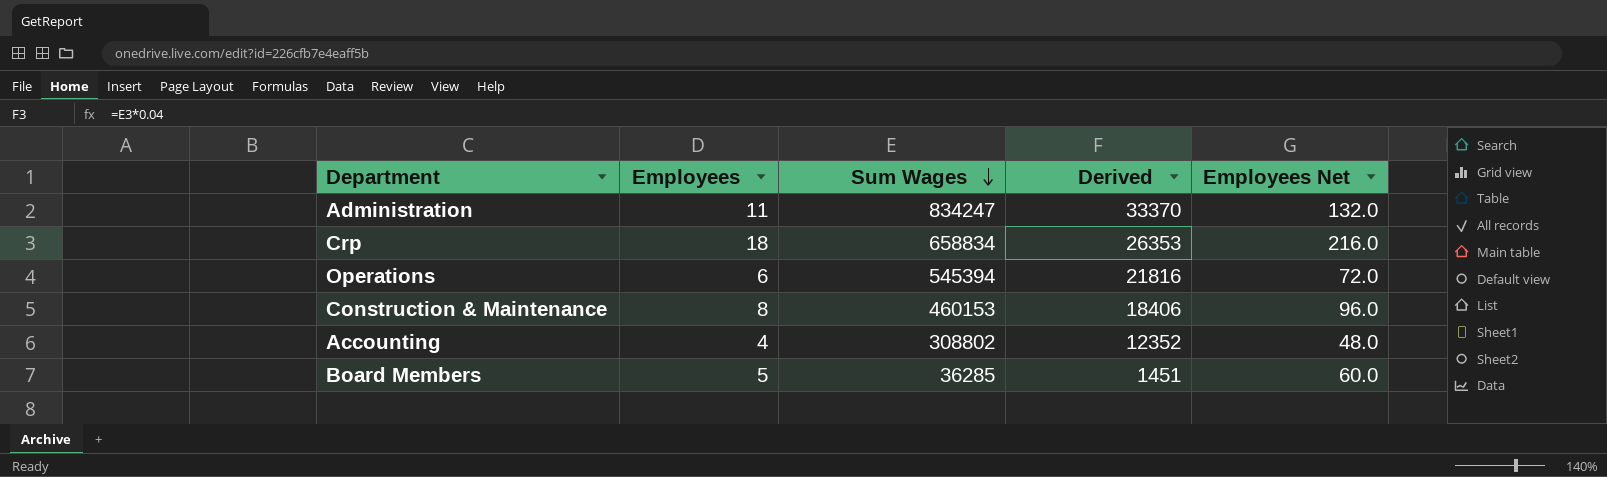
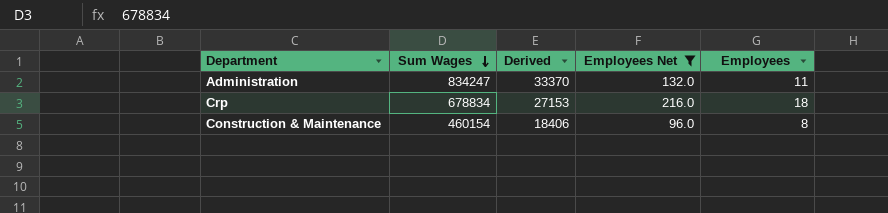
filter: none -> Employees Net >= 96.0
column Employees | position: 2 -> 5
Crp | Sum Wages: 658834 -> 678834
Crp | Derived: 26353 -> 27153
Construction & Maintenance | Sum Wages: 460153 -> 460154

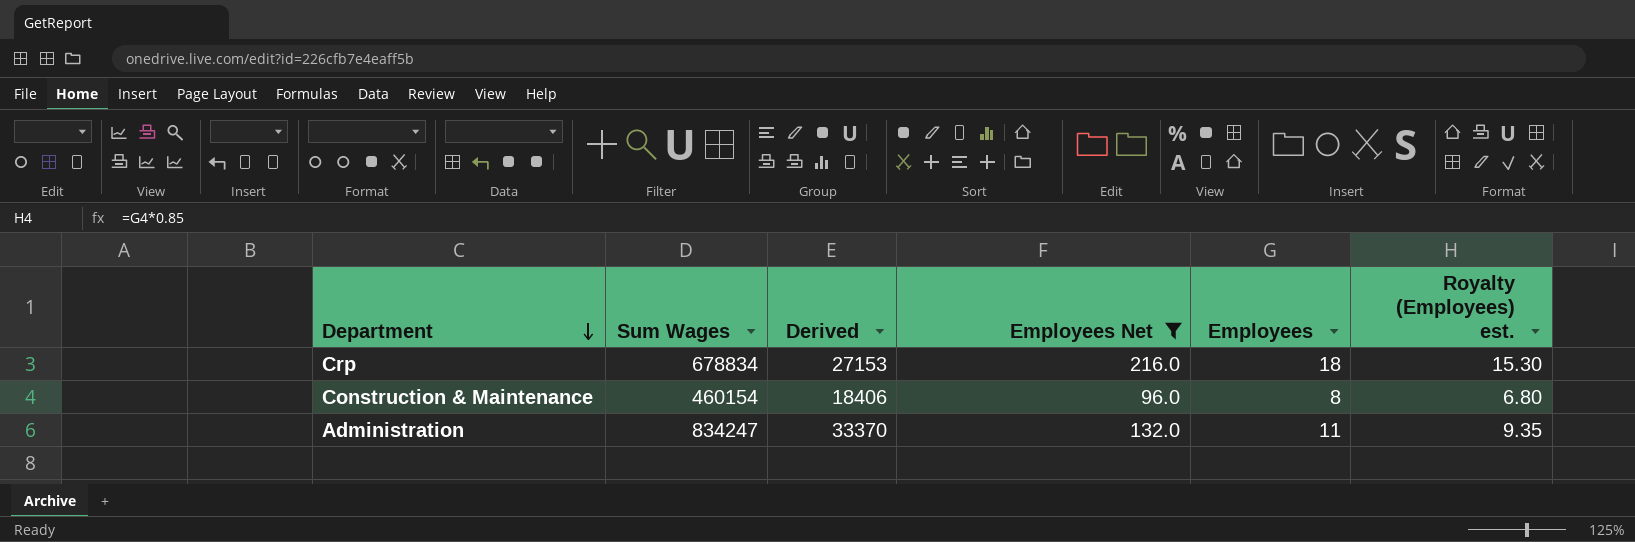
row order: Sum Wages descending -> Department descending
column Royalty (Employees) est. | formula: none -> [Employees] * 0.85

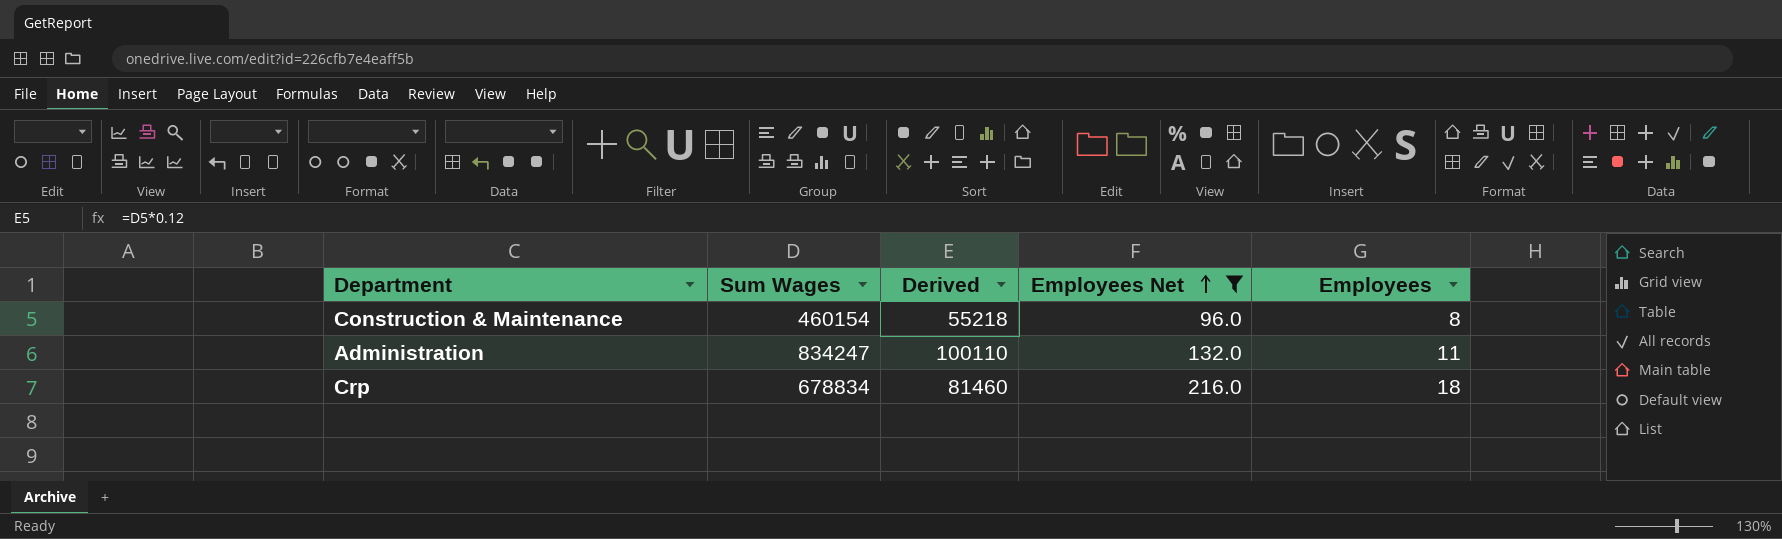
row order: Department descending -> Employees Net ascending
column Royalty (Employees) est. | formula: [Employees] * 0.85 -> none
column Derived | formula: [Sum Wages] * 0.04 -> [Sum Wages] * 0.12

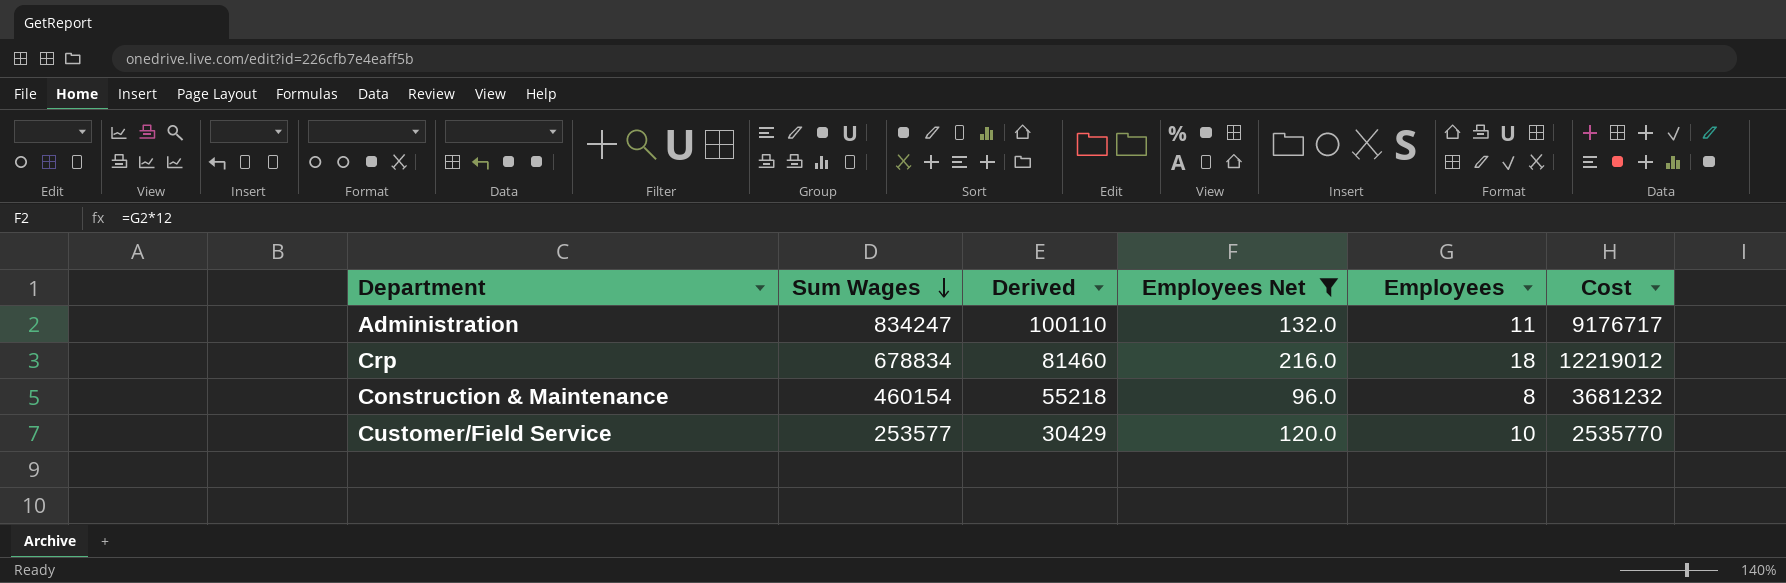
row order: Employees Net ascending -> Sum Wages descending
column Cost | formula: none -> [Sum Wages] * [Employees]
row Customer/Field Service: none -> 253577 | 30429 | 120.0 | 10 | 2535770

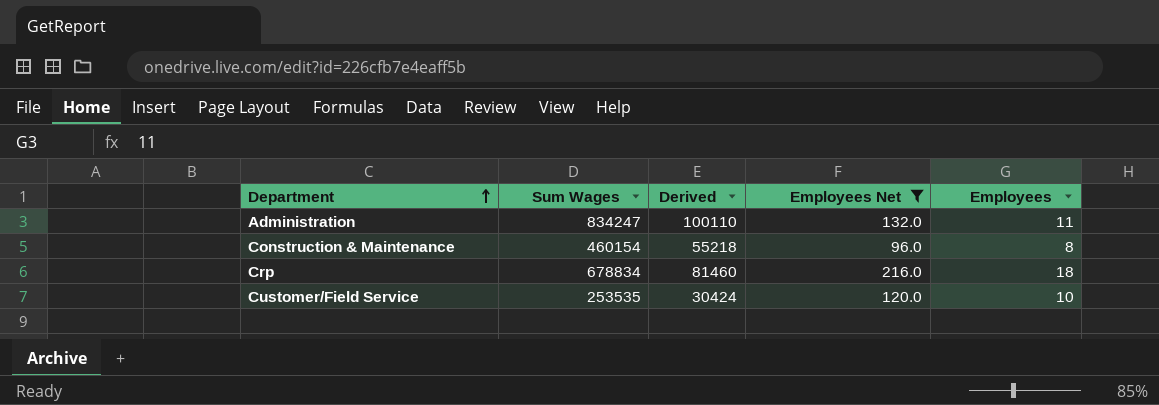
row order: Sum Wages descending -> Department ascending
column Cost | formula: [Sum Wages] * [Employees] -> none
Customer/Field Service | Sum Wages: 253577 -> 253535
Customer/Field Service | Derived: 30429 -> 30424

